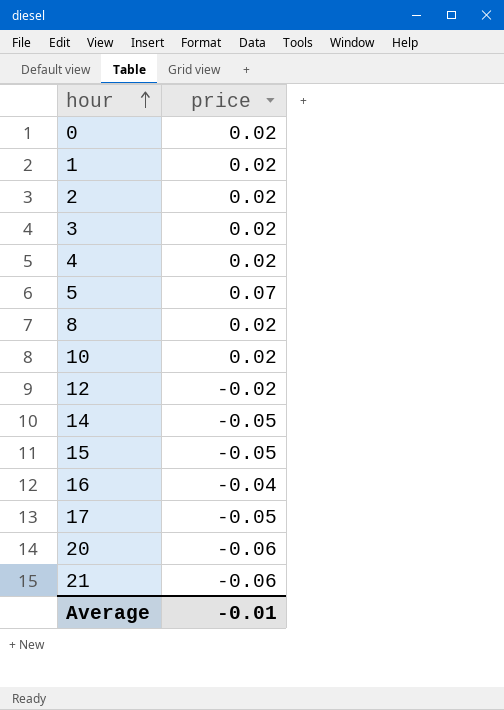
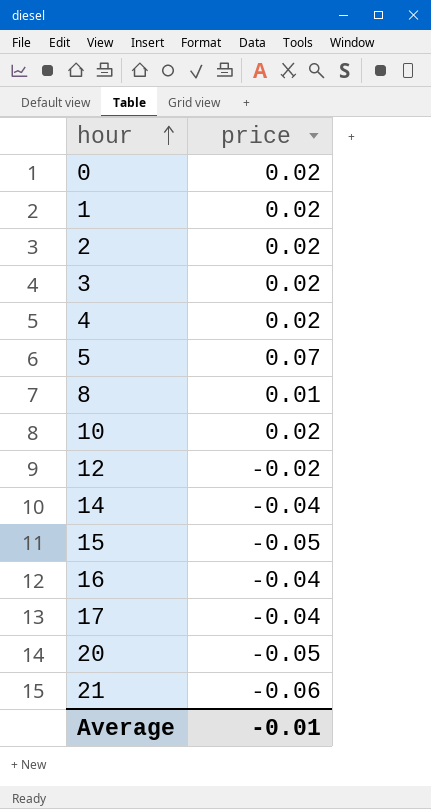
8 | price: 0.02 -> 0.01
14 | price: -0.05 -> -0.04
17 | price: -0.05 -> -0.04
20 | price: -0.06 -> -0.05

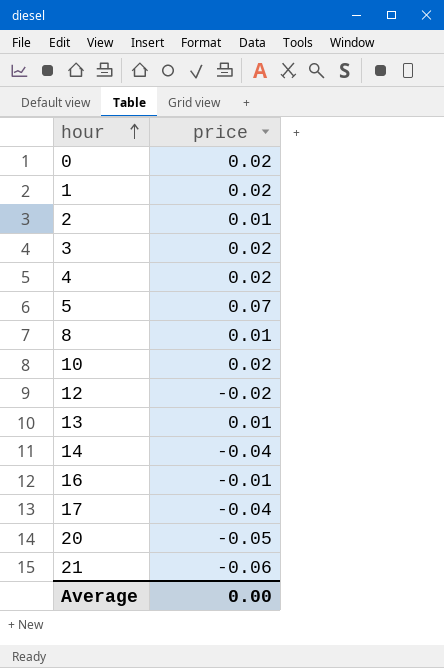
row 15: -0.05 -> none
2 | price: 0.02 -> 0.01
row 13: none -> 0.01
16 | price: -0.04 -> -0.01
Average | price: -0.01 -> 0.00

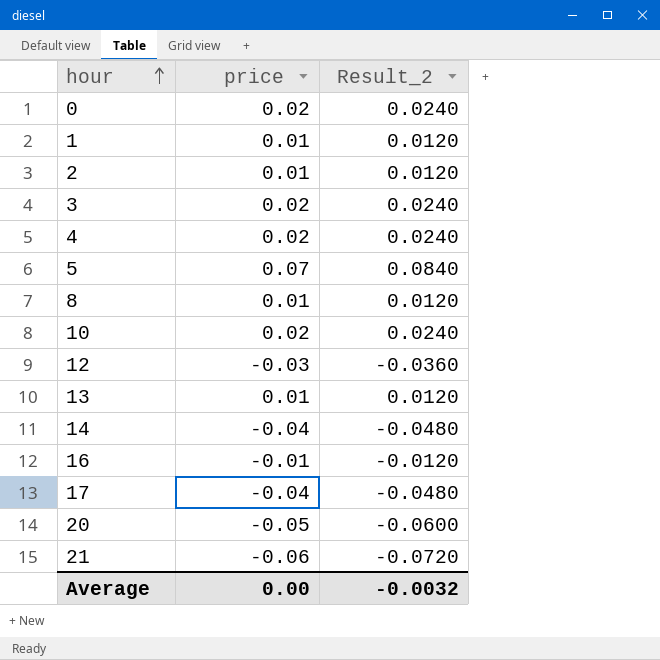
column Result_2 | formula: none -> [price] * 1.2
1 | price: 0.02 -> 0.01
12 | price: -0.02 -> -0.03

